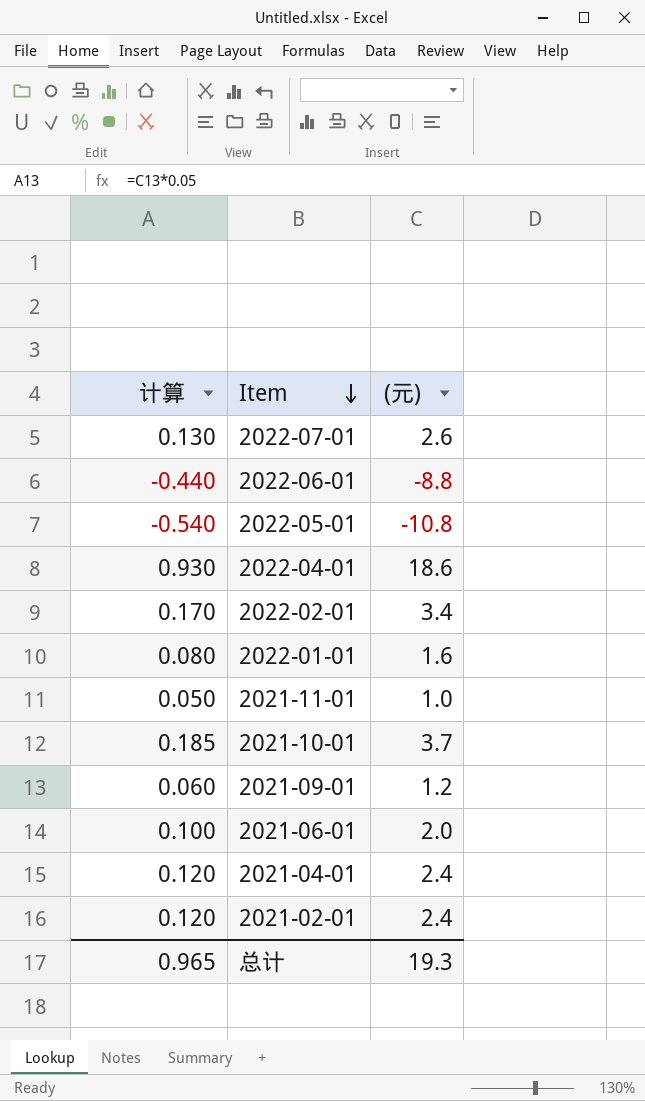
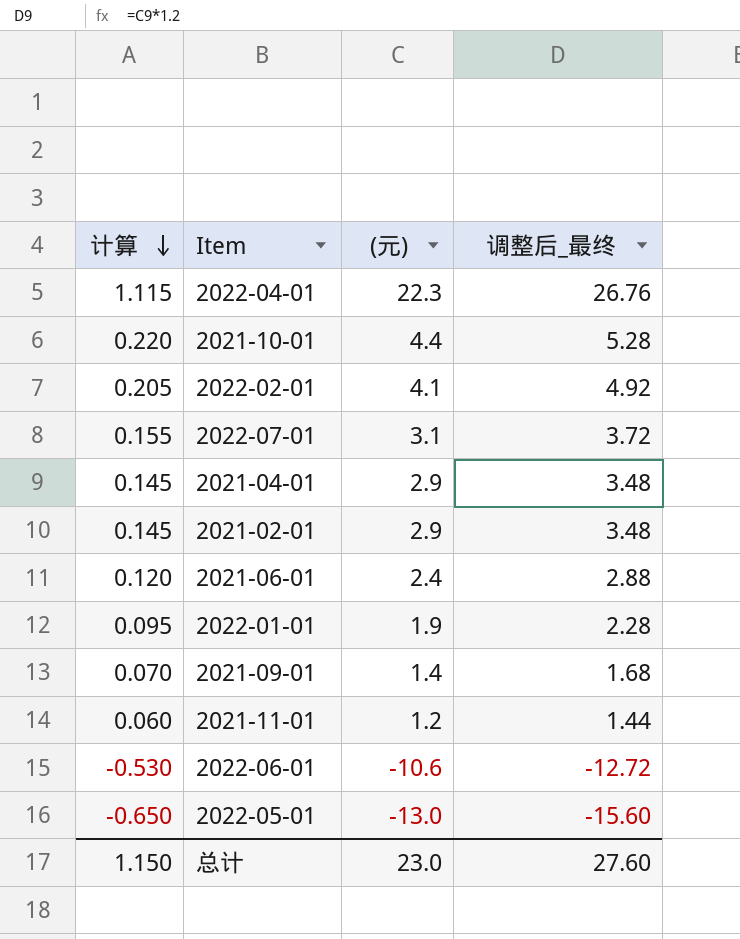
row order: Item descending -> 计算 descending
column 调整后_最终 | formula: none -> [(元)] * 1.2
2022-04-01 | 计算: 0.930 -> 1.115
2022-04-01 | (元): 18.6 -> 22.3
2021-10-01 | 计算: 0.185 -> 0.220
2021-10-01 | (元): 3.7 -> 4.4
2022-02-01 | 计算: 0.170 -> 0.205
2022-02-01 | (元): 3.4 -> 4.1
2022-07-01 | 计算: 0.130 -> 0.155
2022-07-01 | (元): 2.6 -> 3.1
2021-04-01 | 计算: 0.120 -> 0.145
2021-04-01 | (元): 2.4 -> 2.9
2021-02-01 | 计算: 0.120 -> 0.145
2021-02-01 | (元): 2.4 -> 2.9
2021-06-01 | 计算: 0.100 -> 0.120
2021-06-01 | (元): 2.0 -> 2.4
2022-01-01 | 计算: 0.080 -> 0.095
2022-01-01 | (元): 1.6 -> 1.9
2021-09-01 | 计算: 0.060 -> 0.070
2021-09-01 | (元): 1.2 -> 1.4
2021-11-01 | 计算: 0.050 -> 0.060
2021-11-01 | (元): 1.0 -> 1.2
2022-06-01 | 计算: -0.440 -> -0.530
2022-06-01 | (元): -8.8 -> -10.6
2022-05-01 | 计算: -0.540 -> -0.650
2022-05-01 | (元): -10.8 -> -13.0
总计 | 计算: 0.965 -> 1.150
总计 | (元): 19.3 -> 23.0

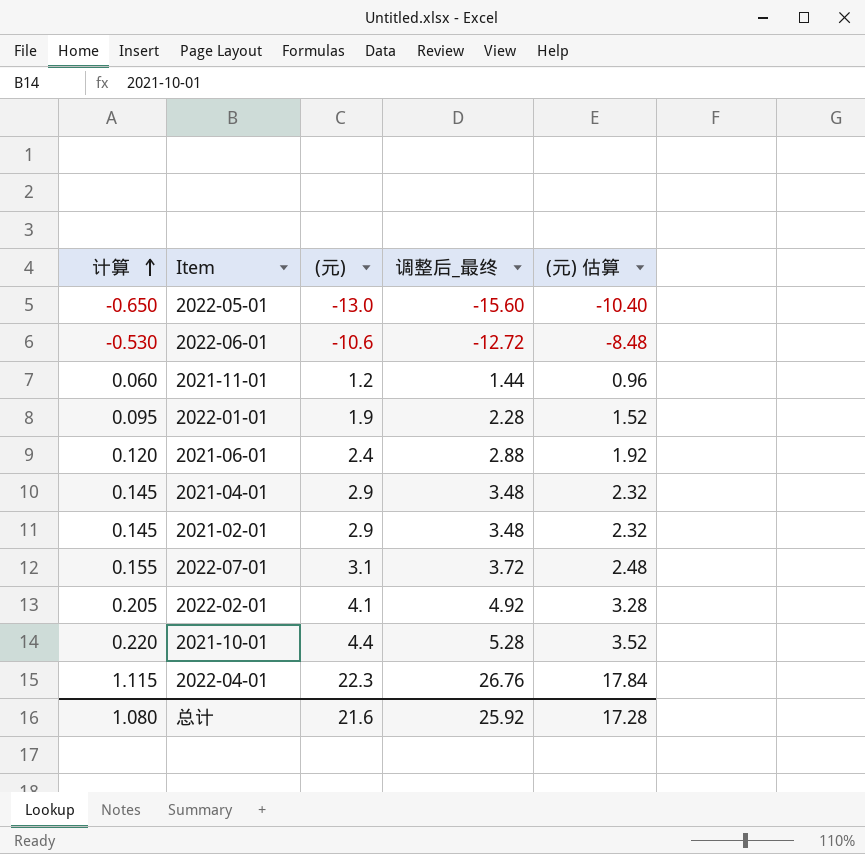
row order: 计算 descending -> 计算 ascending
column (元) 估算 | formula: none -> [(元)] * 0.8
row 2021-09-01: 0.070 | 1.4 | 1.68 -> none
总计 | 计算: 1.150 -> 1.080
总计 | (元): 23.0 -> 21.6
总计 | 调整后_最终: 27.60 -> 25.92

